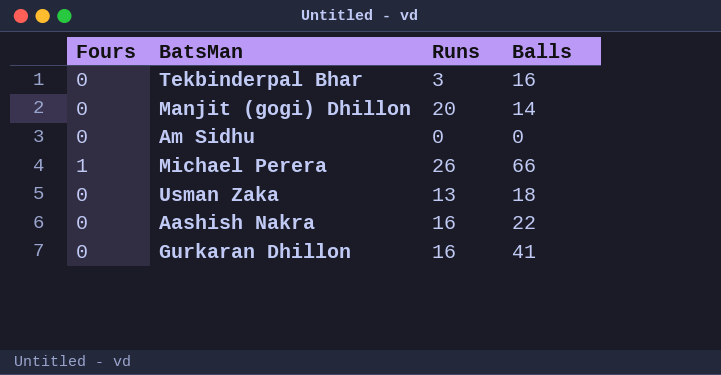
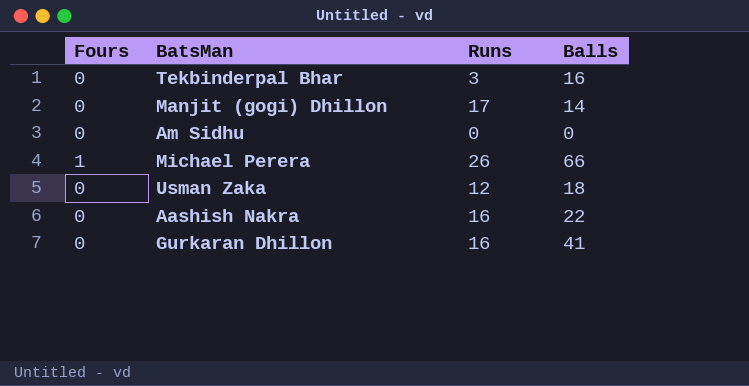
Manjit (gogi) Dhillon | Runs: 20 -> 17
Usman Zaka | Runs: 13 -> 12

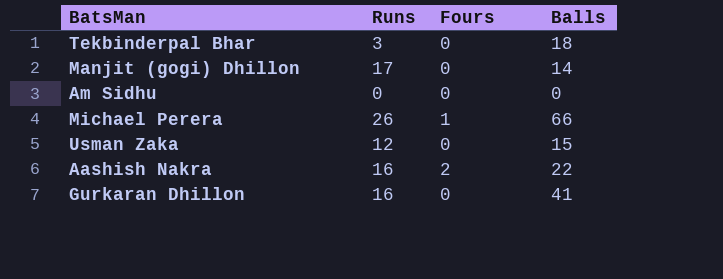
column Fours | position: 1 -> 3
Tekbinderpal Bhar | Balls: 16 -> 18
Usman Zaka | Balls: 18 -> 15
Aashish Nakra | Fours: 0 -> 2

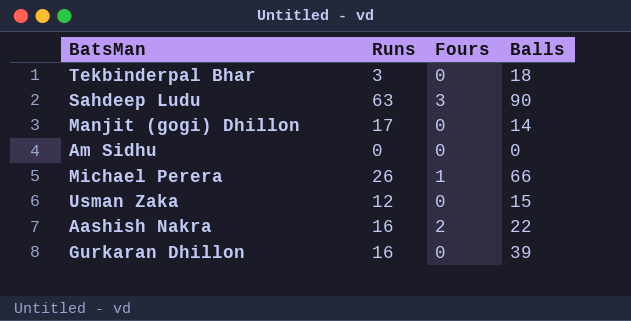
row Sahdeep Ludu: none -> 63 | 3 | 90
Gurkaran Dhillon | Balls: 41 -> 39

